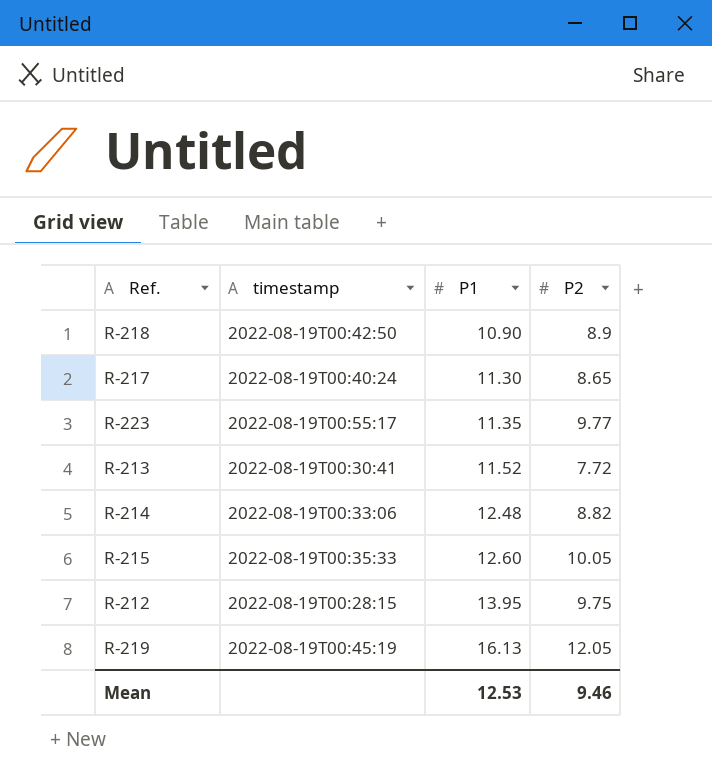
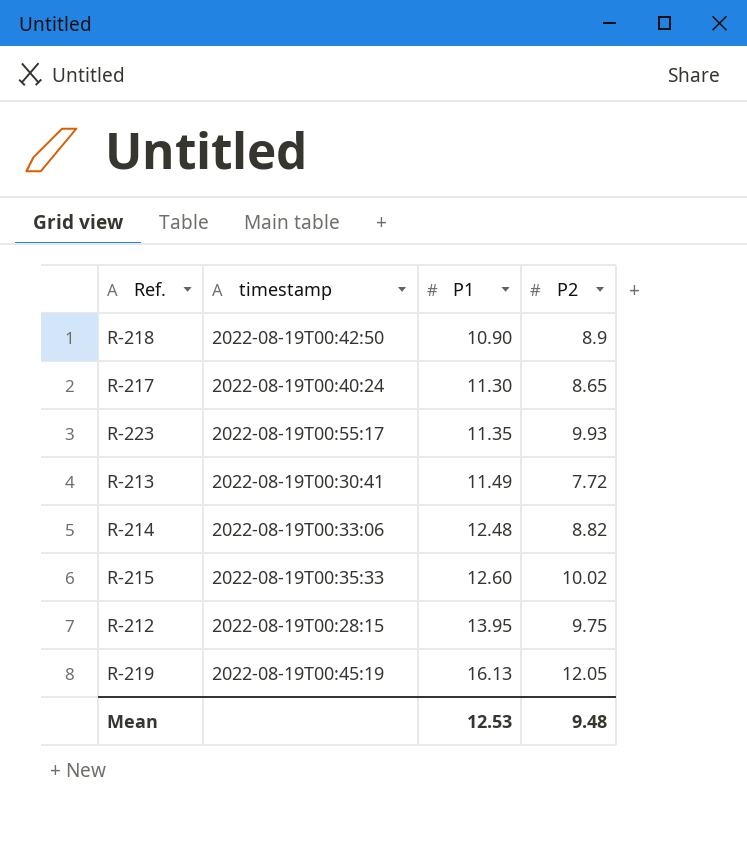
R-223 | P2: 9.77 -> 9.93
R-213 | P1: 11.52 -> 11.49
R-215 | P2: 10.05 -> 10.02
Mean | P2: 9.46 -> 9.48

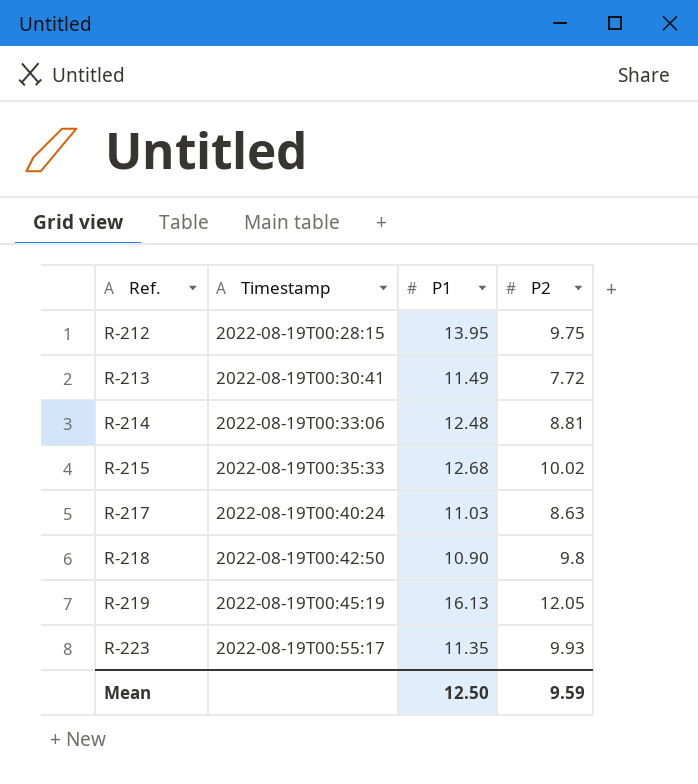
row order: P1 ascending -> Ref. ascending
column name: timestamp -> Timestamp
R-214 | P2: 8.82 -> 8.81
R-215 | P1: 12.60 -> 12.68
R-217 | P1: 11.30 -> 11.03
R-217 | P2: 8.65 -> 8.63
R-218 | P2: 8.9 -> 9.8
Mean | P1: 12.53 -> 12.50
Mean | P2: 9.48 -> 9.59

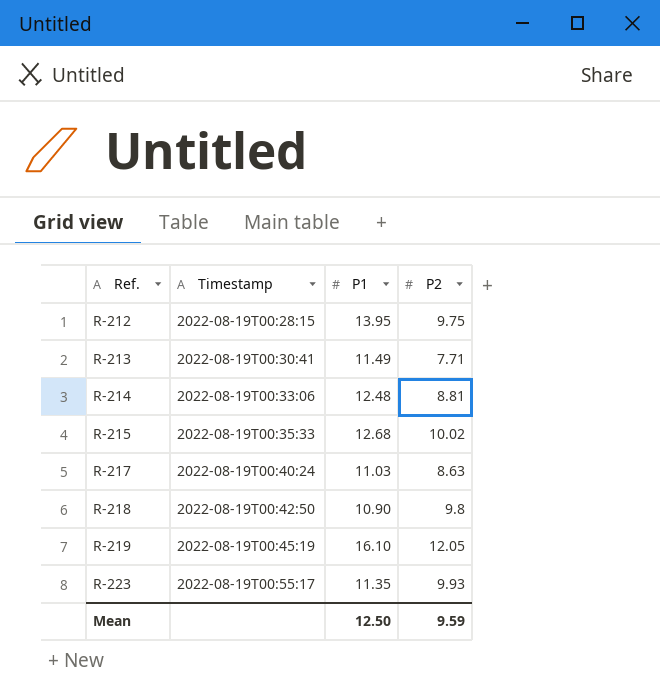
R-213 | P2: 7.72 -> 7.71
R-219 | P1: 16.13 -> 16.10

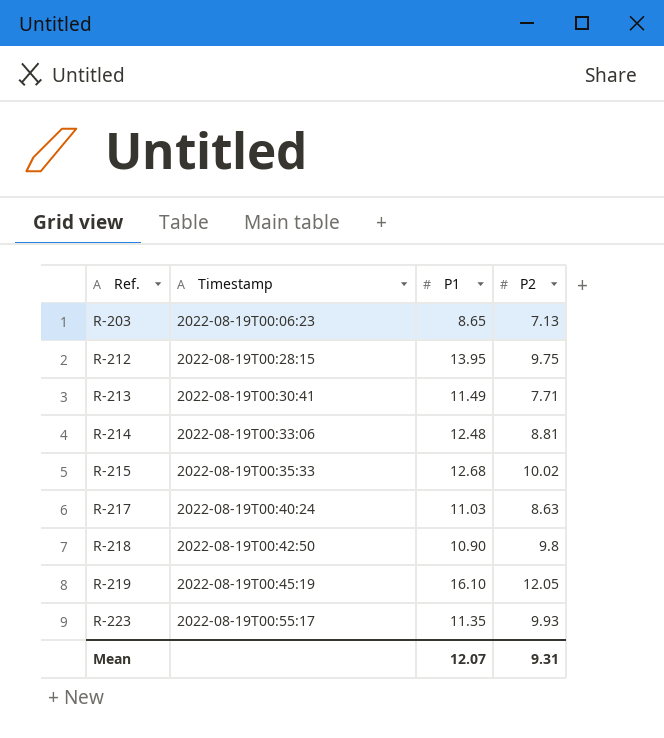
row R-203: none -> 2022-08-19T00:06:23 | 8.65 | 7.13
Mean | P1: 12.50 -> 12.07
Mean | P2: 9.59 -> 9.31

